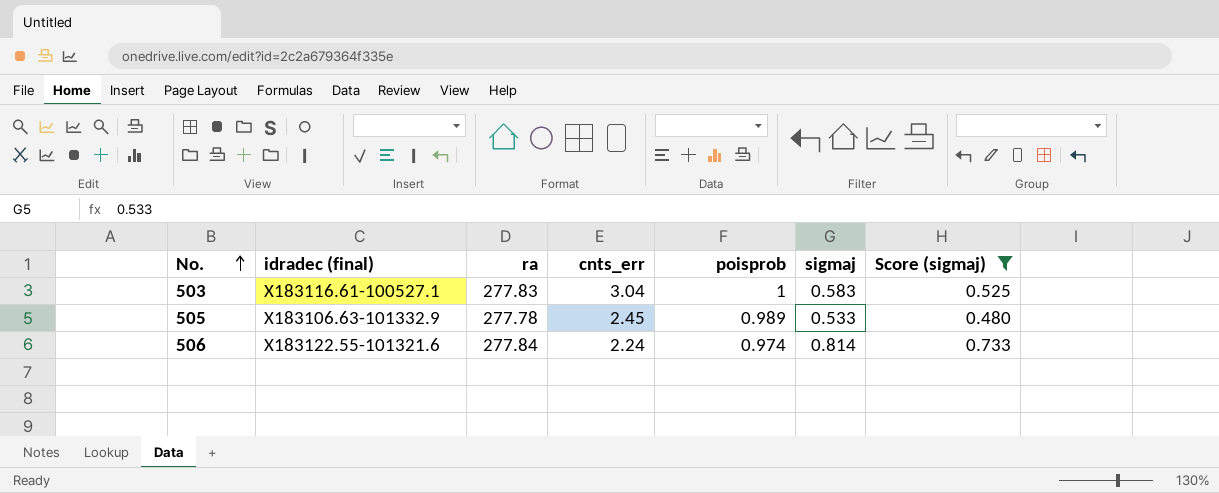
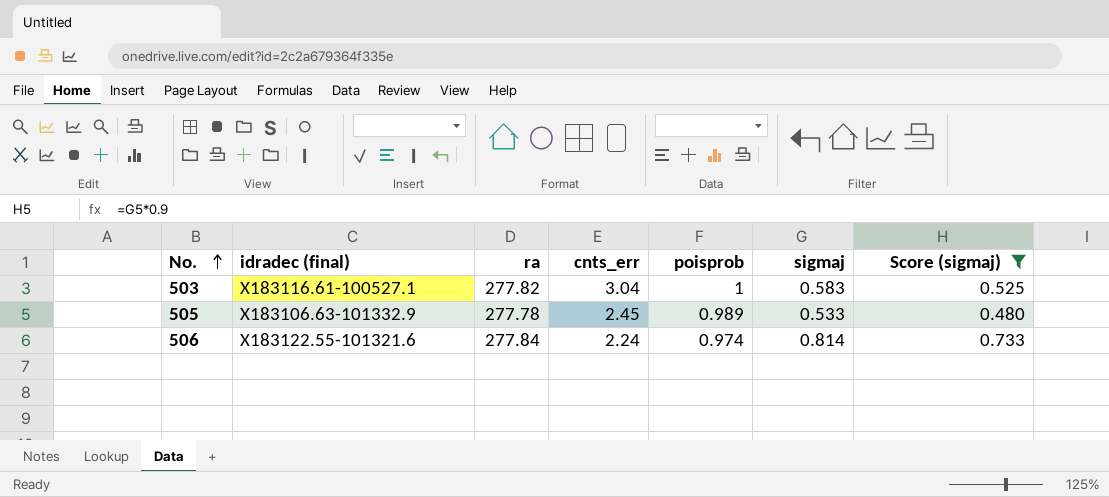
503 | ra: 277.83 -> 277.82

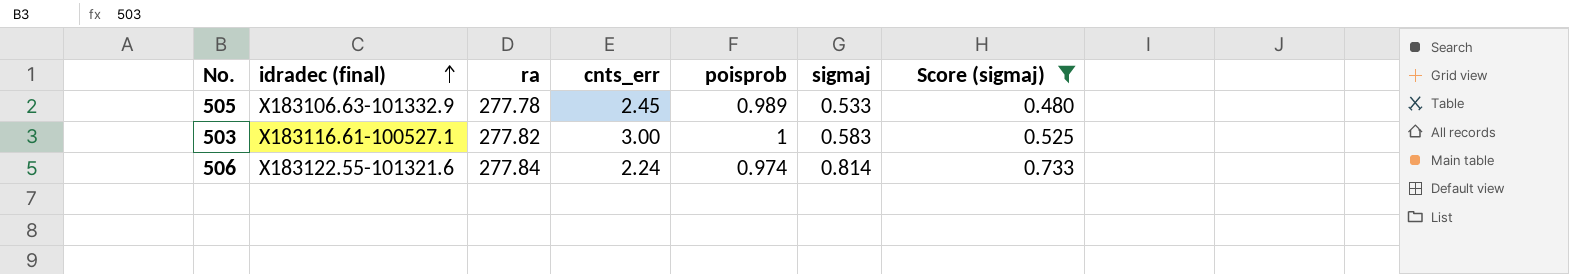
row order: No. ascending -> idradec (final) ascending
503 | cnts_err: 3.04 -> 3.00

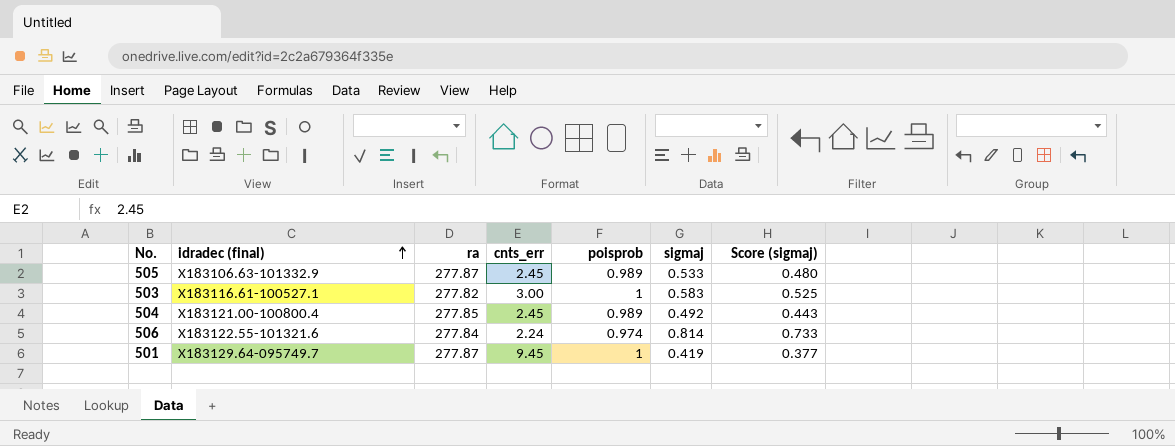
filter: Score (sigmaj) >= 0.480 -> none
505 | ra: 277.78 -> 277.87

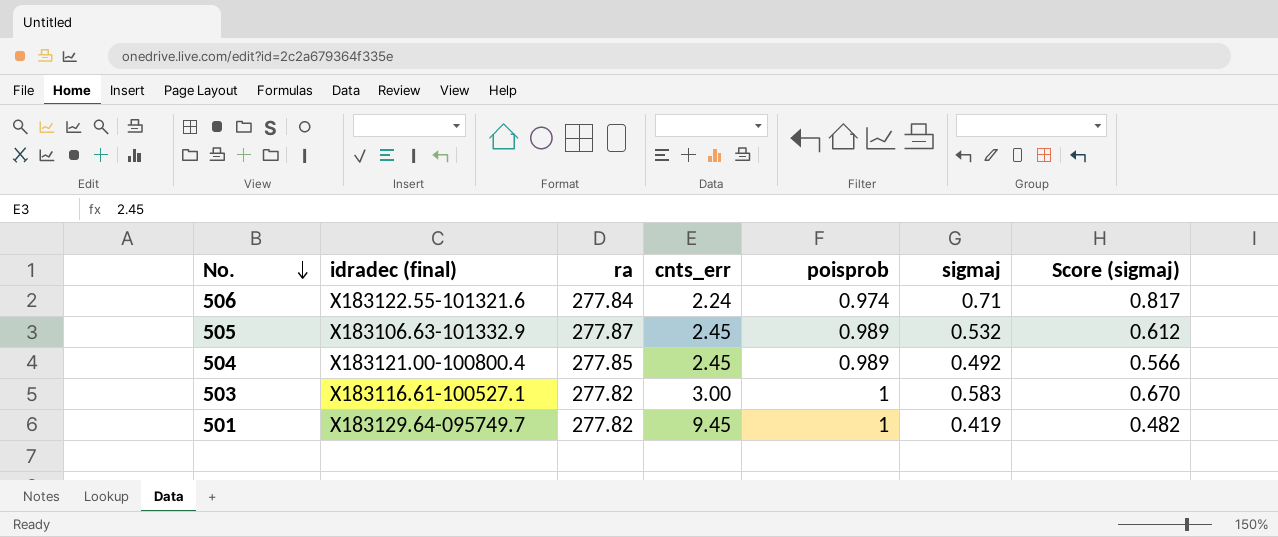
row order: idradec (final) ascending -> No. descending
column Score (sigmaj) | formula: [sigmaj] * 0.9 -> [sigmaj] * 1.15
506 | sigmaj: 0.814 -> 0.71
505 | sigmaj: 0.533 -> 0.532
501 | ra: 277.87 -> 277.82

